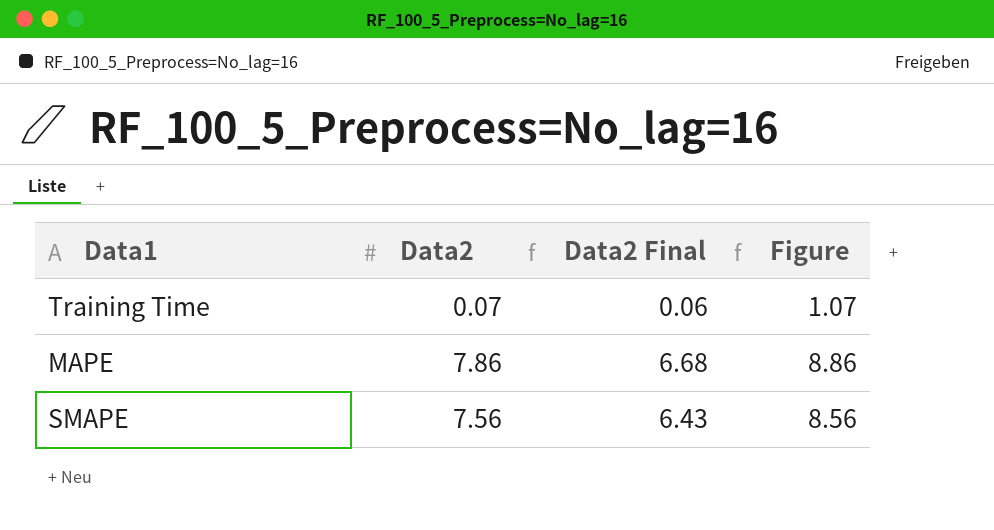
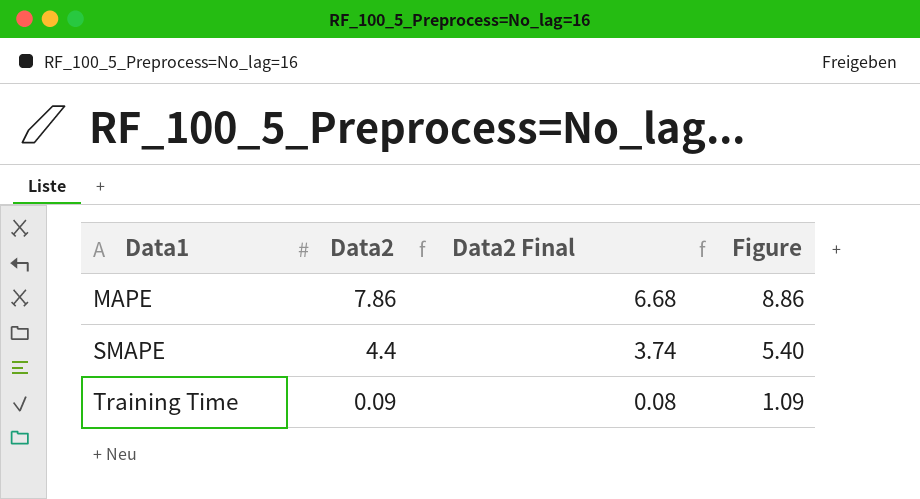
row order: none -> Data1 ascending
SMAPE | Data2: 7.56 -> 4.4
SMAPE | Data2 Final: 6.43 -> 3.74
SMAPE | Figure: 8.56 -> 5.40
Training Time | Data2: 0.07 -> 0.09
Training Time | Data2 Final: 0.06 -> 0.08
Training Time | Figure: 1.07 -> 1.09

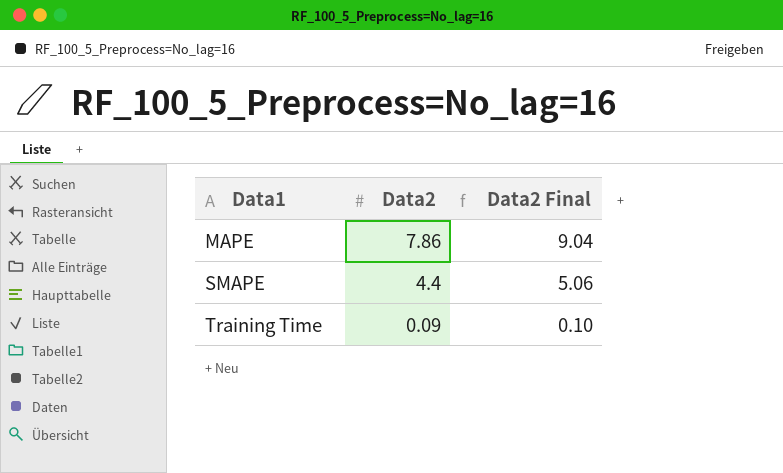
column Figure | formula: [Data2] + 1 -> none
column Data2 Final | formula: [Data2] * 0.85 -> [Data2] * 1.15

